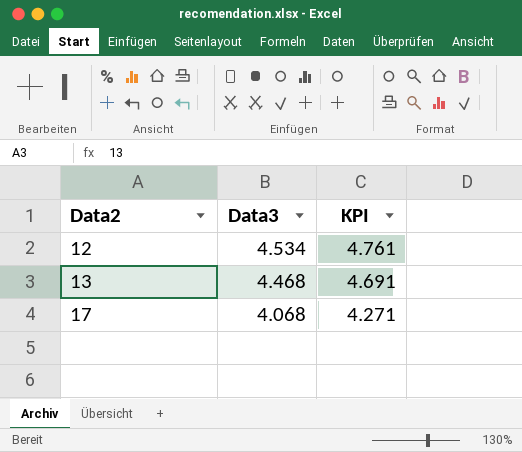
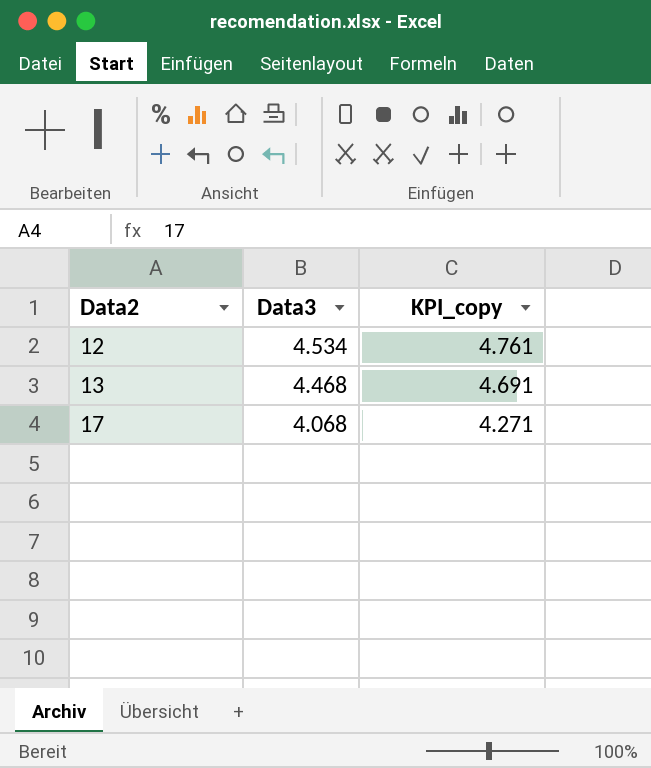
column name: KPI -> KPI_copy

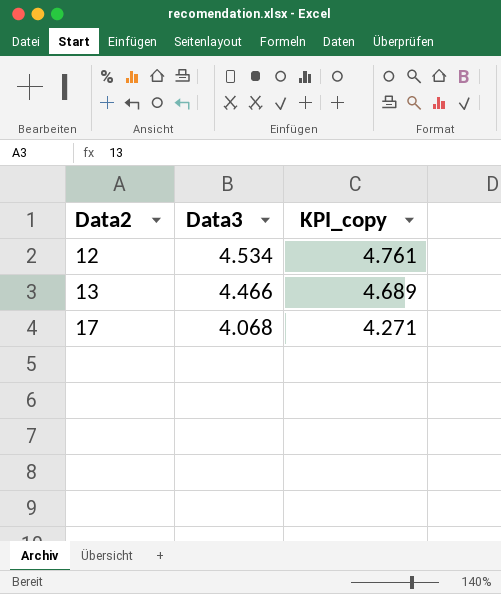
13 | Data3: 4.468 -> 4.466
13 | KPI_copy: 4.691 -> 4.689

